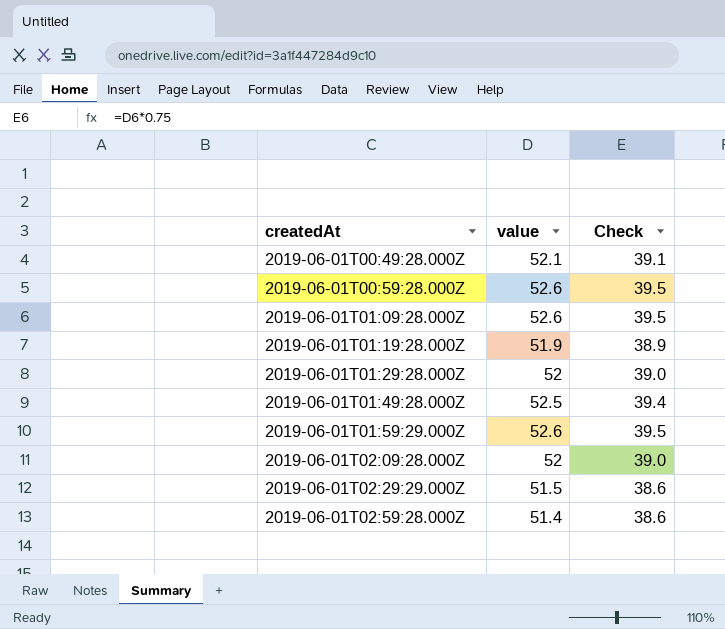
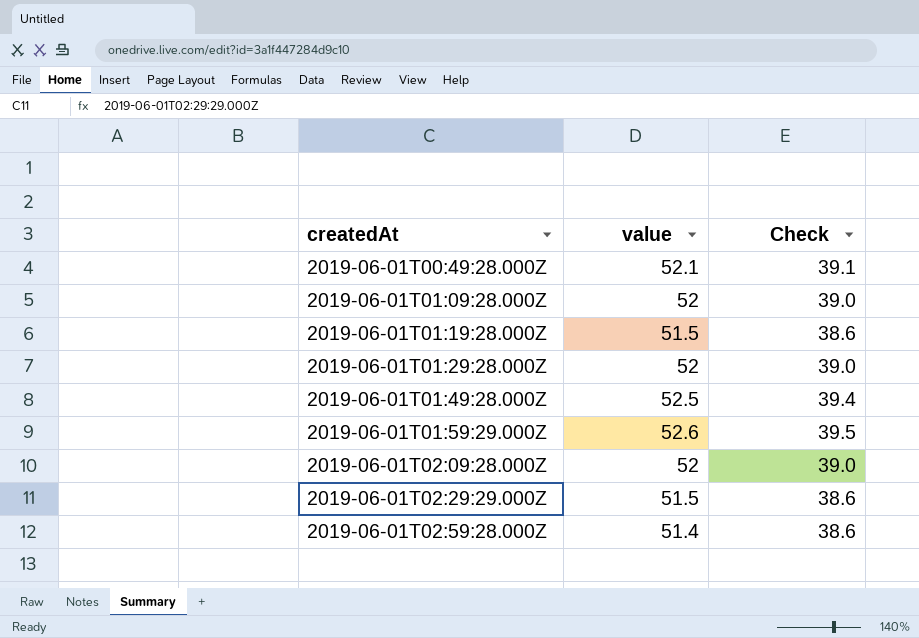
row 2019-06-01T00:59:28.000Z: 52.6 | 39.5 -> none
2019-06-01T01:09:28.000Z | value: 52.6 -> 52
2019-06-01T01:09:28.000Z | Check: 39.5 -> 39.0
2019-06-01T01:19:28.000Z | value: 51.9 -> 51.5
2019-06-01T01:19:28.000Z | Check: 38.9 -> 38.6

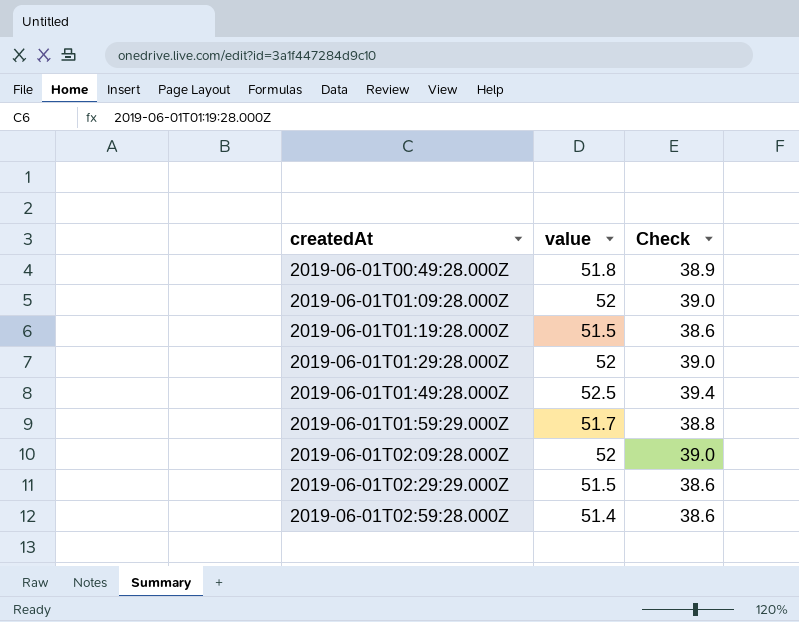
2019-06-01T00:49:28.000Z | value: 52.1 -> 51.8
2019-06-01T00:49:28.000Z | Check: 39.1 -> 38.9
2019-06-01T01:59:29.000Z | value: 52.6 -> 51.7
2019-06-01T01:59:29.000Z | Check: 39.5 -> 38.8

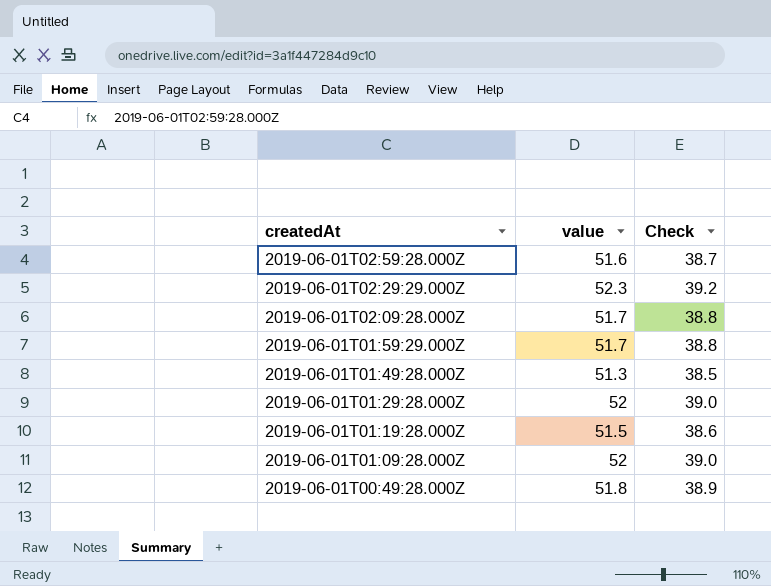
row order: createdAt ascending -> createdAt descending
2019-06-01T02:59:28.000Z | value: 51.4 -> 51.6
2019-06-01T02:59:28.000Z | Check: 38.6 -> 38.7
2019-06-01T02:29:29.000Z | value: 51.5 -> 52.3
2019-06-01T02:29:29.000Z | Check: 38.6 -> 39.2
2019-06-01T02:09:28.000Z | value: 52 -> 51.7
2019-06-01T02:09:28.000Z | Check: 39.0 -> 38.8
2019-06-01T01:49:28.000Z | value: 52.5 -> 51.3
2019-06-01T01:49:28.000Z | Check: 39.4 -> 38.5

